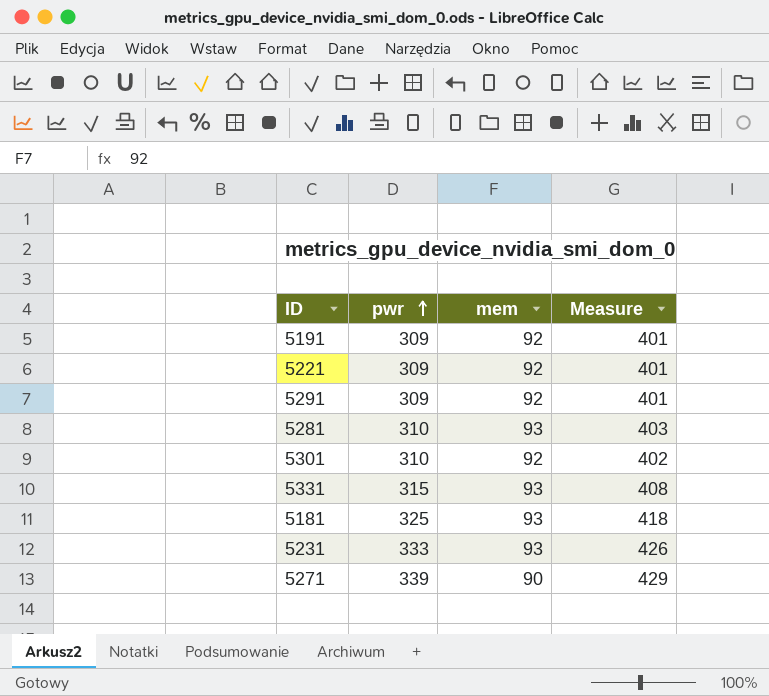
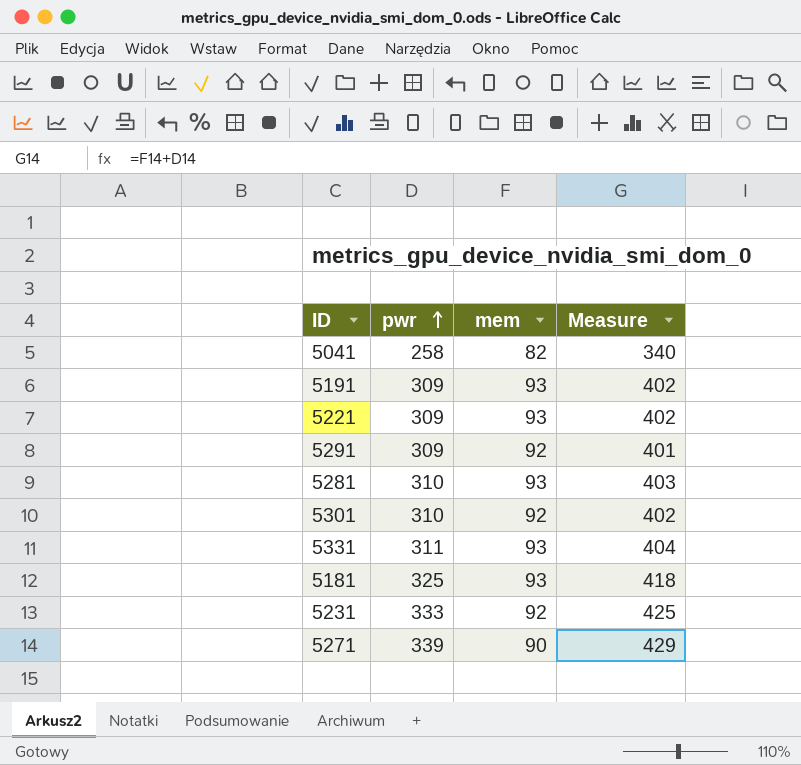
row 5041: none -> 258 | 82 | 340
5191 | mem: 92 -> 93
5191 | Measure: 401 -> 402
5221 | mem: 92 -> 93
5221 | Measure: 401 -> 402
5331 | pwr: 315 -> 311
5331 | Measure: 408 -> 404
5231 | mem: 93 -> 92
5231 | Measure: 426 -> 425

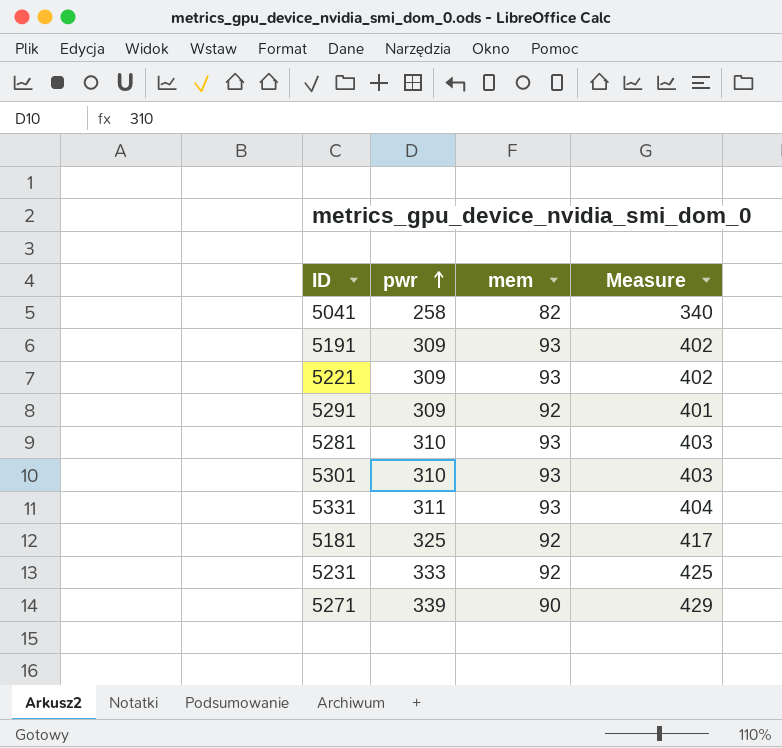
5301 | mem: 92 -> 93
5301 | Measure: 402 -> 403
5181 | mem: 93 -> 92
5181 | Measure: 418 -> 417

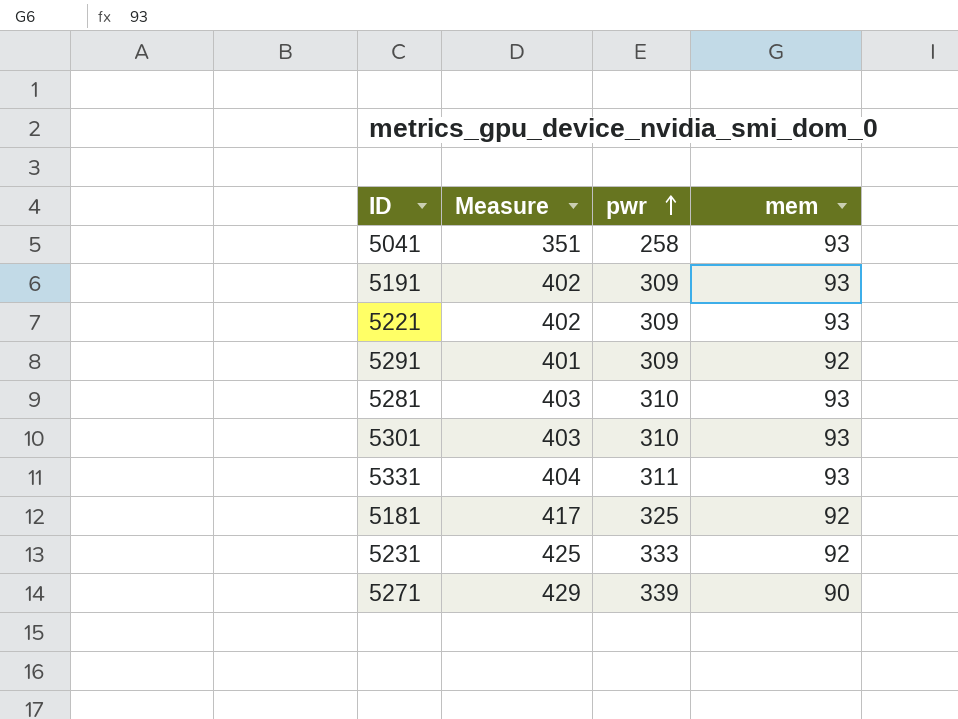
column Measure | position: 4 -> 2
5041 | Measure: 340 -> 351
5041 | mem: 82 -> 93

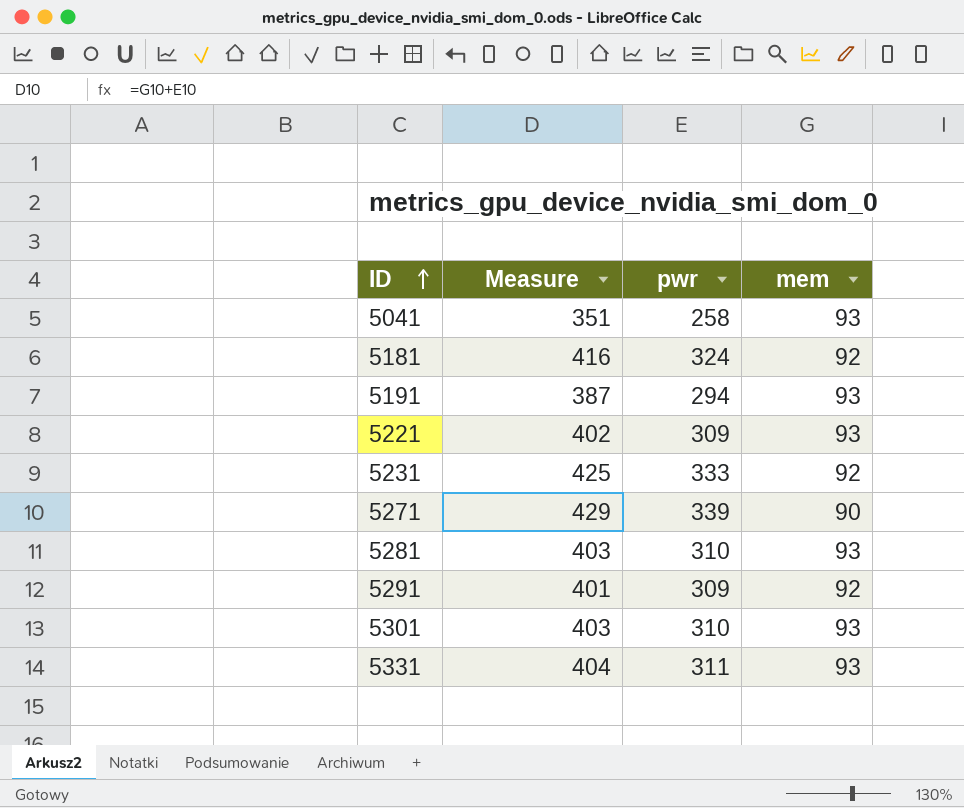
row order: pwr ascending -> ID ascending
5181 | Measure: 417 -> 416
5181 | pwr: 325 -> 324
5191 | Measure: 402 -> 387
5191 | pwr: 309 -> 294

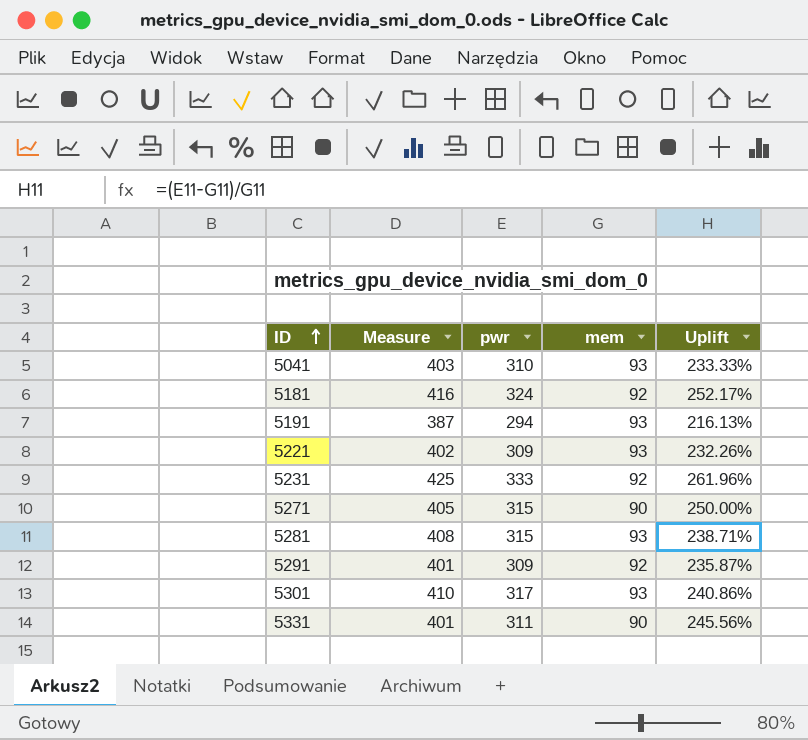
column Uplift | formula: none -> ([pwr] - [mem]) / [mem]
5041 | Measure: 351 -> 403
5041 | pwr: 258 -> 310
5271 | Measure: 429 -> 405
5271 | pwr: 339 -> 315
5281 | Measure: 403 -> 408
5281 | pwr: 310 -> 315
5301 | Measure: 403 -> 410
5301 | pwr: 310 -> 317
5331 | Measure: 404 -> 401
5331 | mem: 93 -> 90

